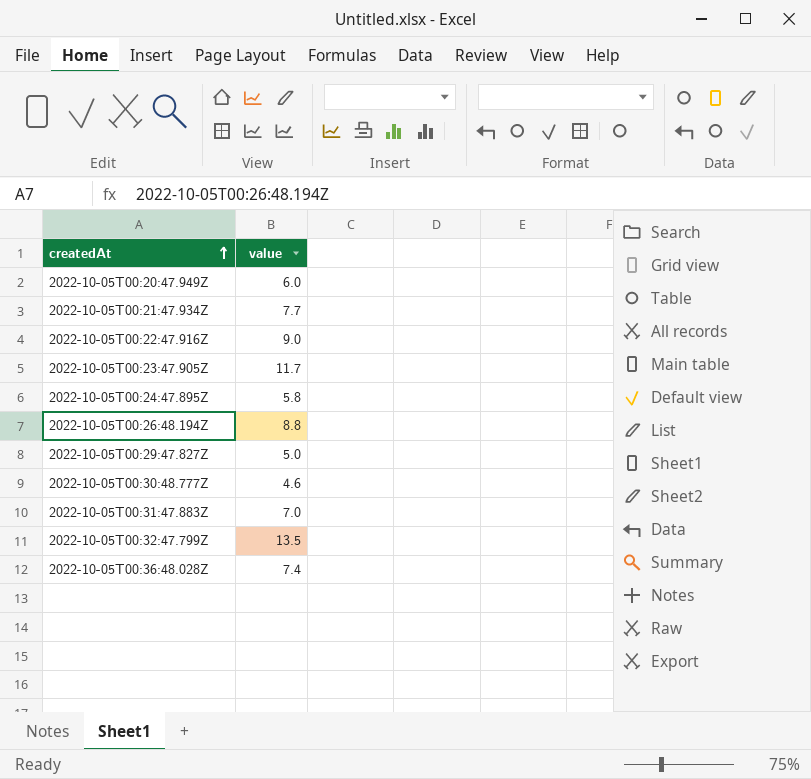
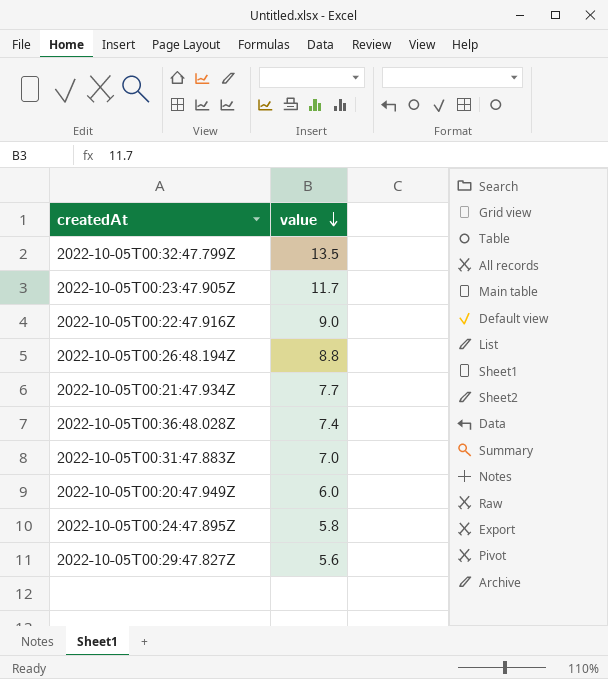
row order: createdAt ascending -> value descending
row 2022-10-05T00:30:48.777Z: 4.6 -> none
2022-10-05T00:29:47.827Z | value: 5.0 -> 5.6

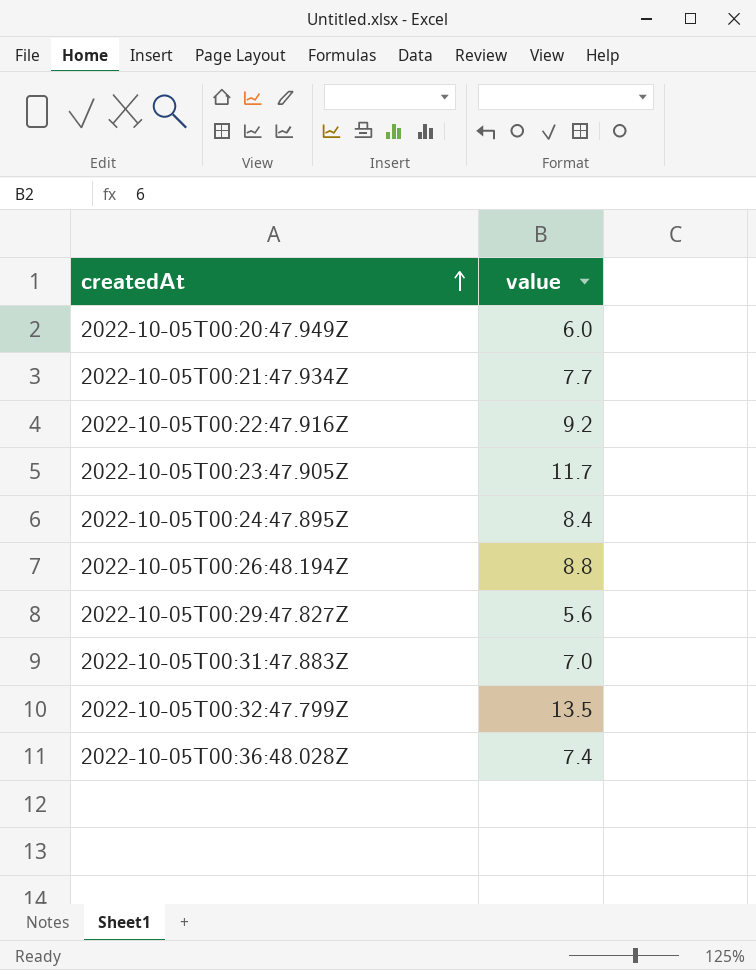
row order: value descending -> createdAt ascending
2022-10-05T00:22:47.916Z | value: 9.0 -> 9.2
2022-10-05T00:24:47.895Z | value: 5.8 -> 8.4

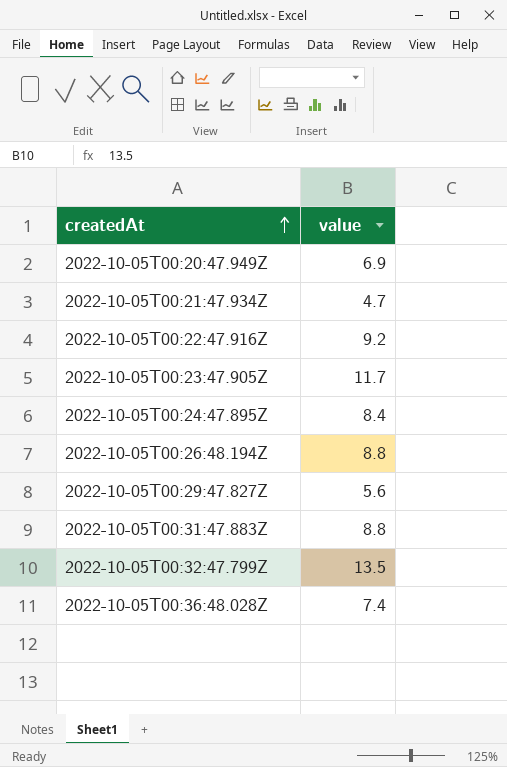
2022-10-05T00:20:47.949Z | value: 6.0 -> 6.9
2022-10-05T00:21:47.934Z | value: 7.7 -> 4.7
2022-10-05T00:31:47.883Z | value: 7.0 -> 8.8

